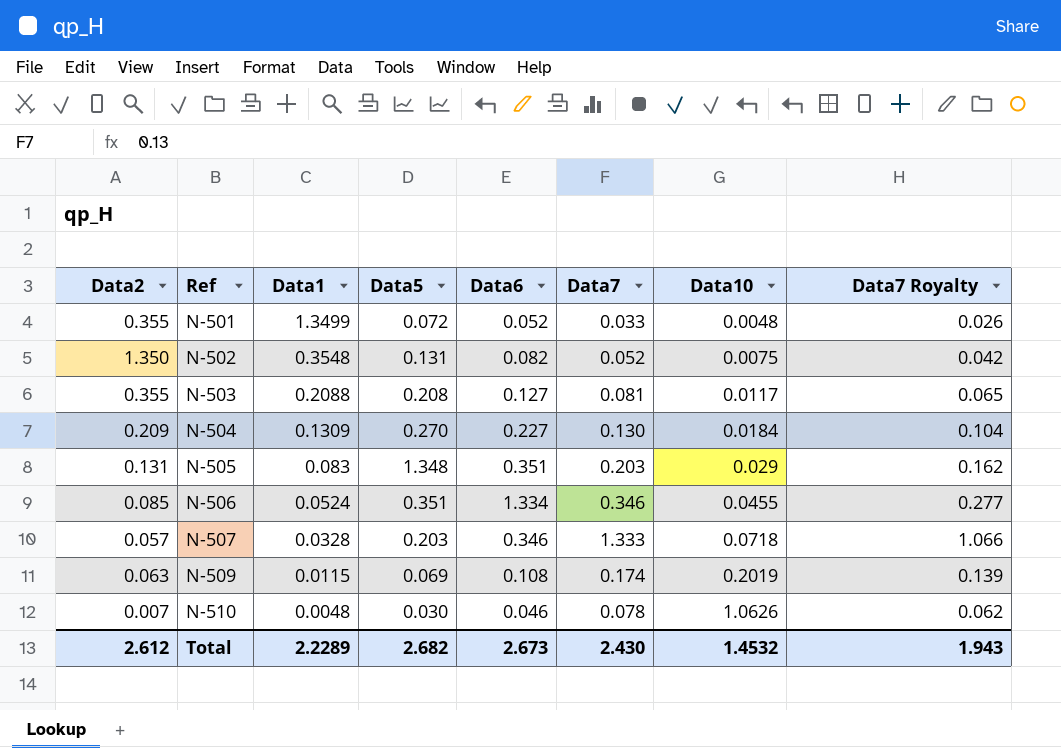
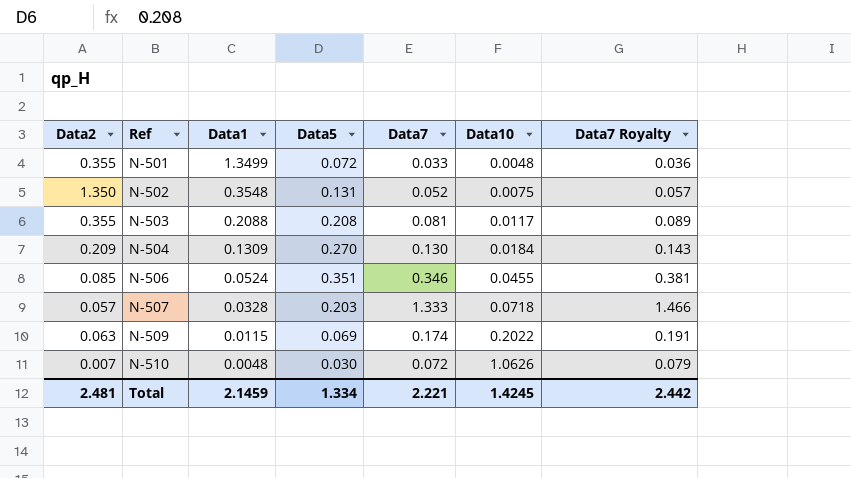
column Data6 | position: 5 -> none
column Data7 Royalty | formula: [Data7] * 0.8 -> [Data7] * 1.1
row N-505: 0.131 | 0.083 | 1.348 | 0.351 | 0.203 | 0.029 | 0.162 -> none
N-509 | Data10: 0.2019 -> 0.2022
N-510 | Data7: 0.078 -> 0.072
Total | Data2: 2.612 -> 2.481
Total | Data1: 2.2289 -> 2.1459
Total | Data5: 2.682 -> 1.334
Total | Data7: 2.430 -> 2.221
Total | Data10: 1.4532 -> 1.4245
Total | Data7 Royalty: 1.943 -> 2.442

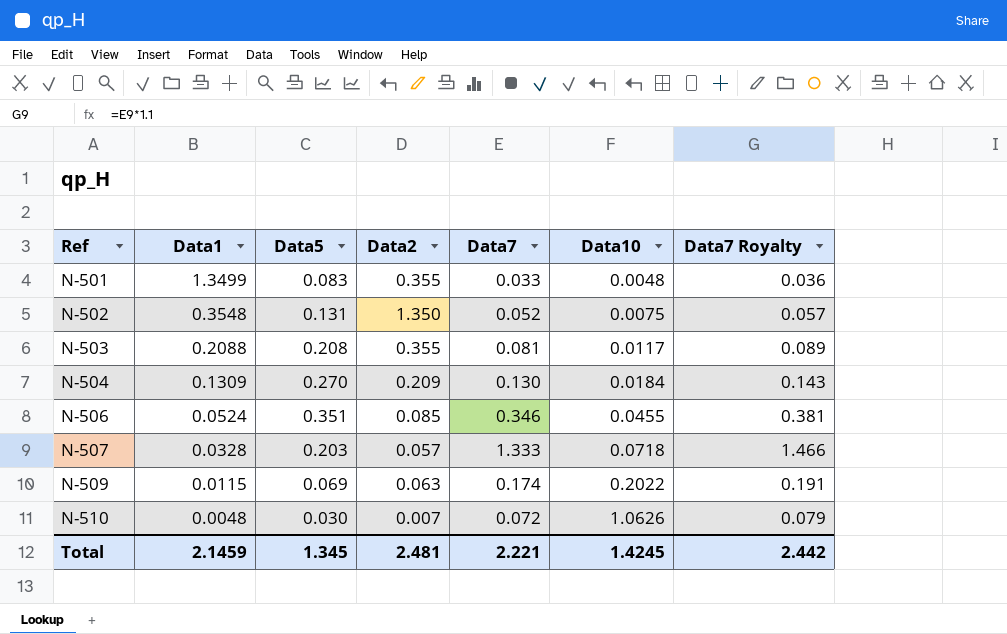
column Data2 | position: 1 -> 4
N-501 | Data5: 0.072 -> 0.083
Total | Data5: 1.334 -> 1.345

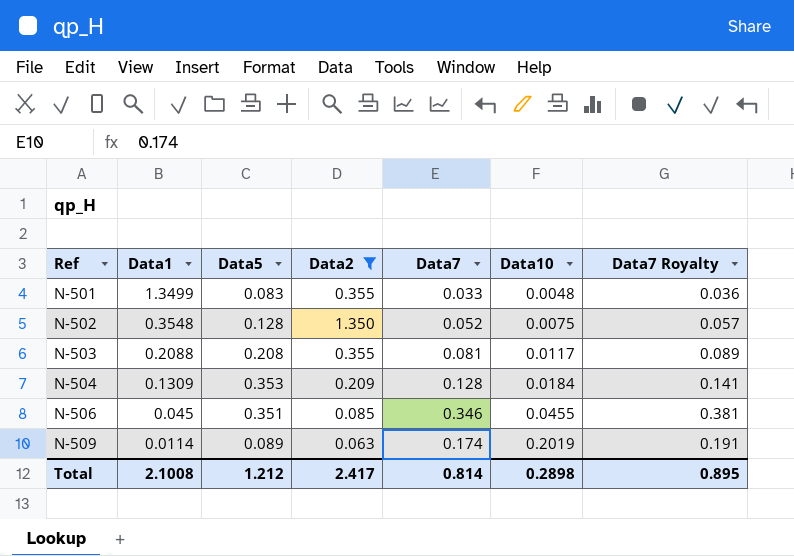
filter: none -> Data2 >= 0.063
N-502 | Data5: 0.131 -> 0.128
N-504 | Data5: 0.270 -> 0.353
N-504 | Data7: 0.130 -> 0.128
N-504 | Data7 Royalty: 0.143 -> 0.141
N-506 | Data1: 0.0524 -> 0.045
N-509 | Data1: 0.0115 -> 0.0114
N-509 | Data5: 0.069 -> 0.089
N-509 | Data10: 0.2022 -> 0.2019
Total | Data1: 2.1459 -> 2.1008
Total | Data5: 1.345 -> 1.212
Total | Data2: 2.481 -> 2.417
Total | Data7: 2.221 -> 0.814
Total | Data10: 1.4245 -> 0.2898
Total | Data7 Royalty: 2.442 -> 0.895

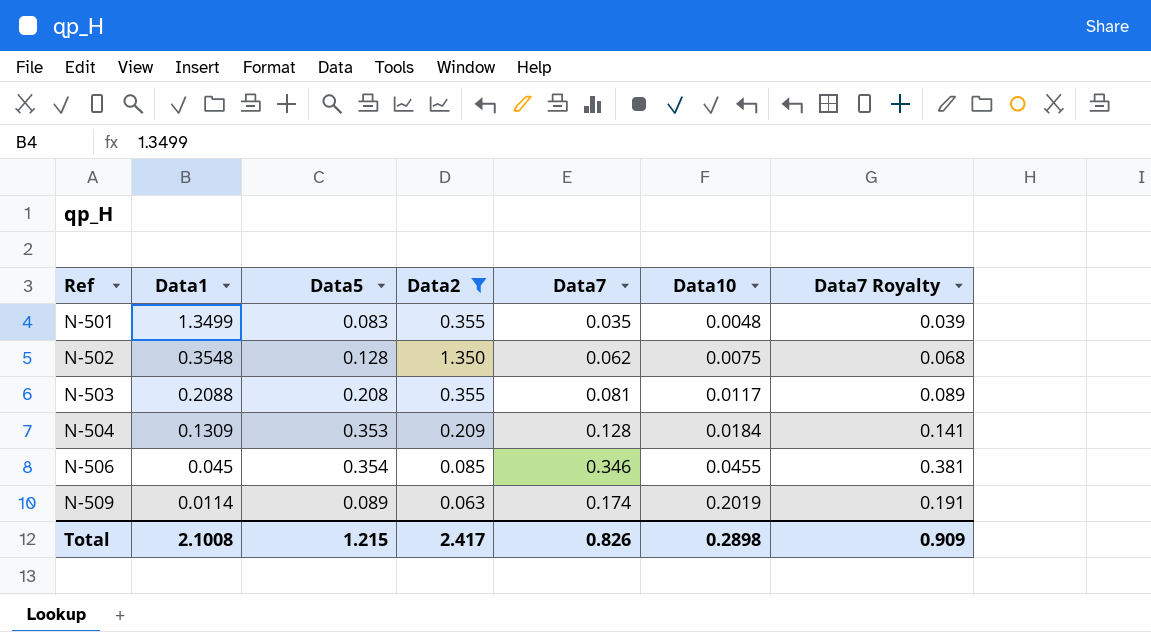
N-501 | Data7: 0.033 -> 0.035
N-501 | Data7 Royalty: 0.036 -> 0.039
N-502 | Data7: 0.052 -> 0.062
N-502 | Data7 Royalty: 0.057 -> 0.068
N-506 | Data5: 0.351 -> 0.354
Total | Data5: 1.212 -> 1.215
Total | Data7: 0.814 -> 0.826
Total | Data7 Royalty: 0.895 -> 0.909

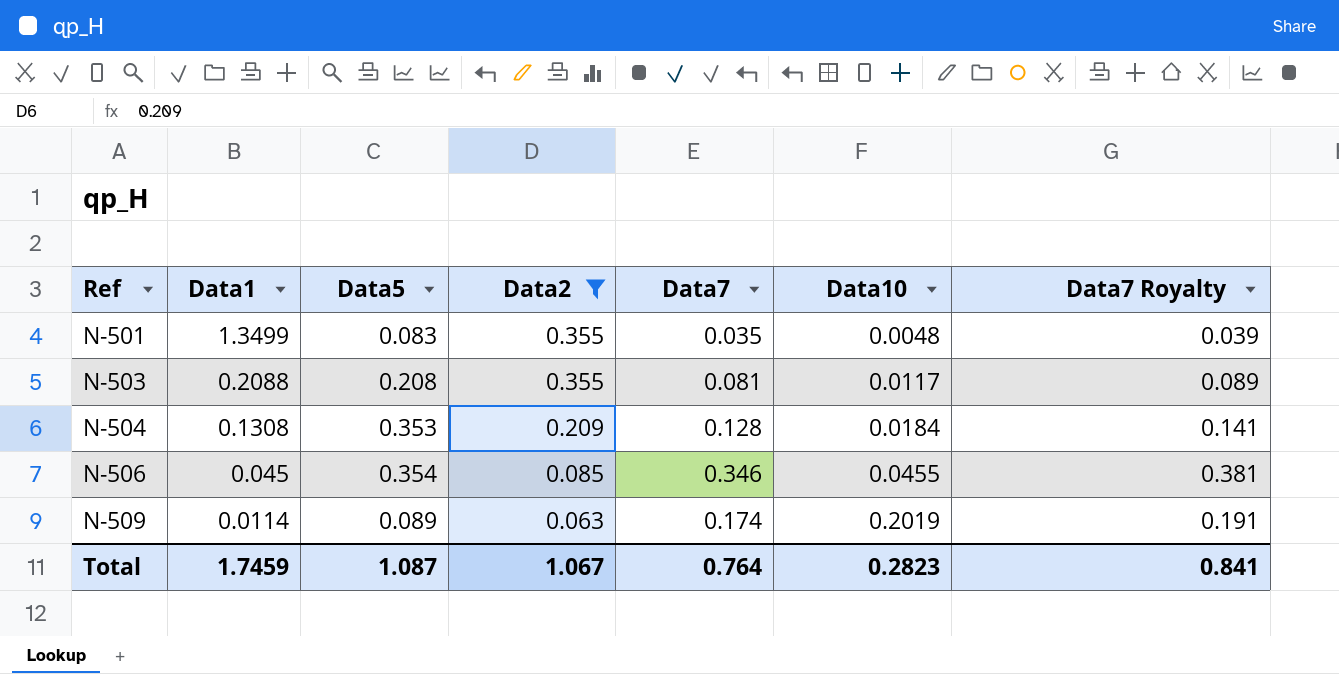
row N-502: 0.3548 | 0.128 | 1.350 | 0.062 | 0.0075 | 0.068 -> none
N-504 | Data1: 0.1309 -> 0.1308
Total | Data1: 2.1008 -> 1.7459
Total | Data5: 1.215 -> 1.087
Total | Data2: 2.417 -> 1.067
Total | Data7: 0.826 -> 0.764
Total | Data10: 0.2898 -> 0.2823
Total | Data7 Royalty: 0.909 -> 0.841

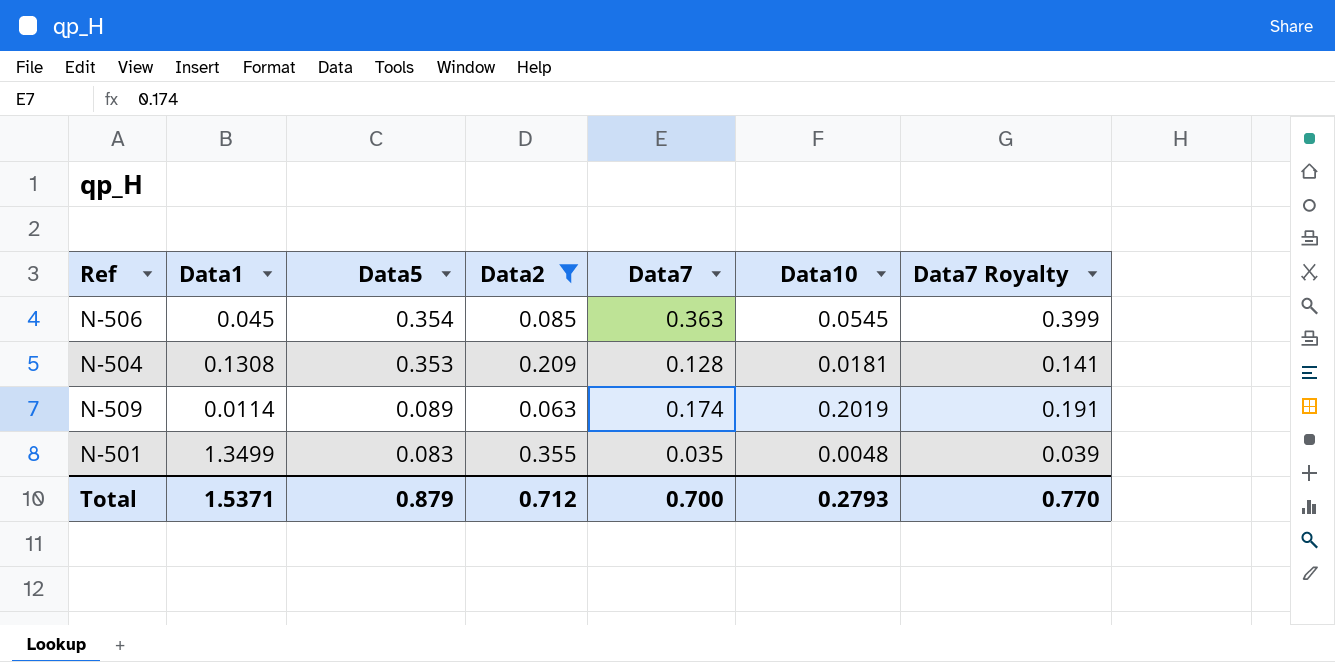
row order: Ref ascending -> Data5 descending
row N-503: 0.2088 | 0.208 | 0.355 | 0.081 | 0.0117 | 0.089 -> none
N-506 | Data7: 0.346 -> 0.363
N-506 | Data10: 0.0455 -> 0.0545
N-506 | Data7 Royalty: 0.381 -> 0.399
N-504 | Data10: 0.0184 -> 0.0181
Total | Data1: 1.7459 -> 1.5371
Total | Data5: 1.087 -> 0.879
Total | Data2: 1.067 -> 0.712
Total | Data7: 0.764 -> 0.700
Total | Data10: 0.2823 -> 0.2793
Total | Data7 Royalty: 0.841 -> 0.770

